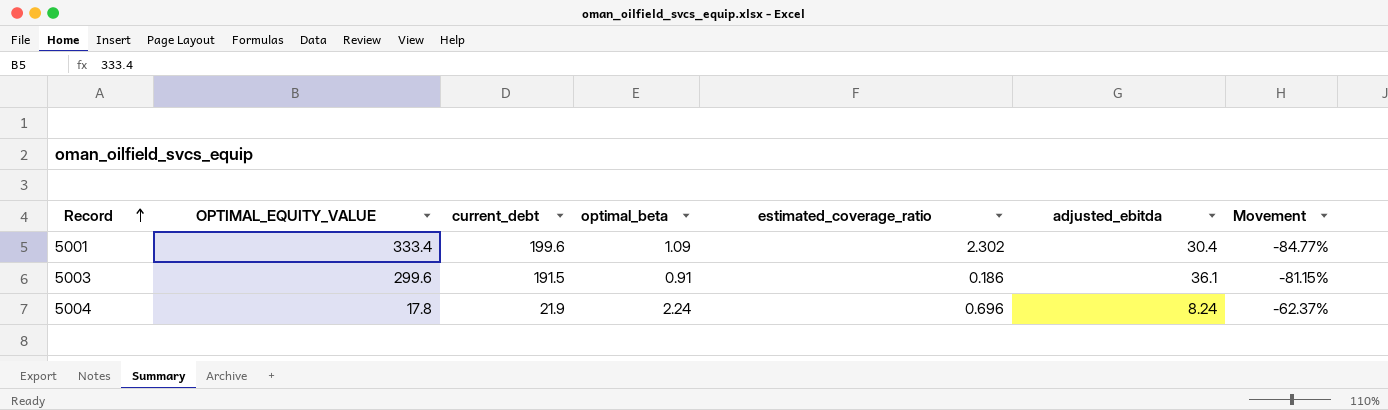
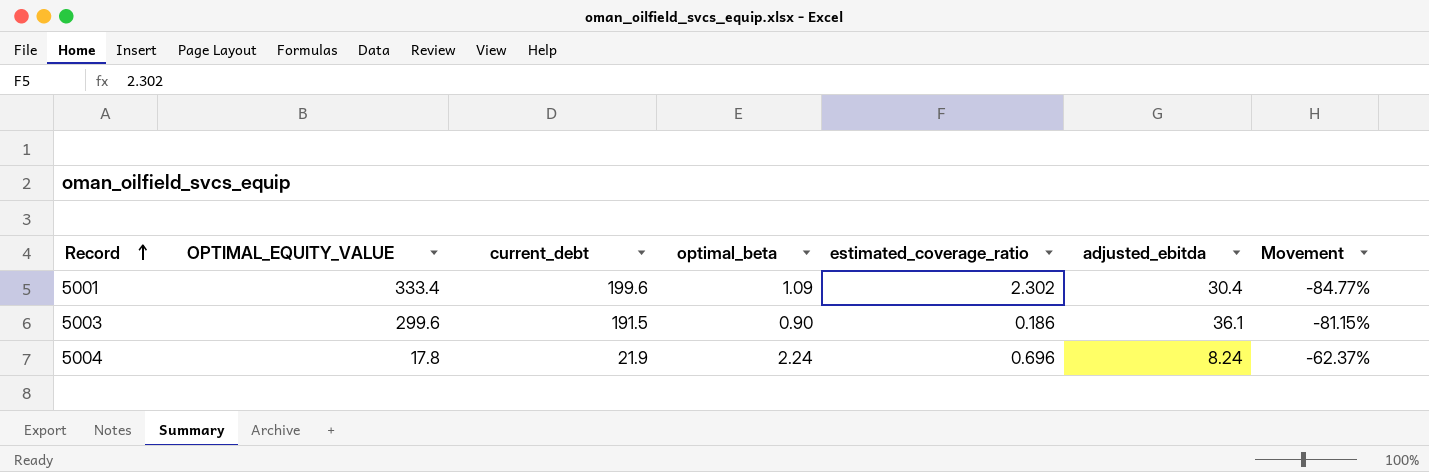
5003 | optimal_beta: 0.91 -> 0.90

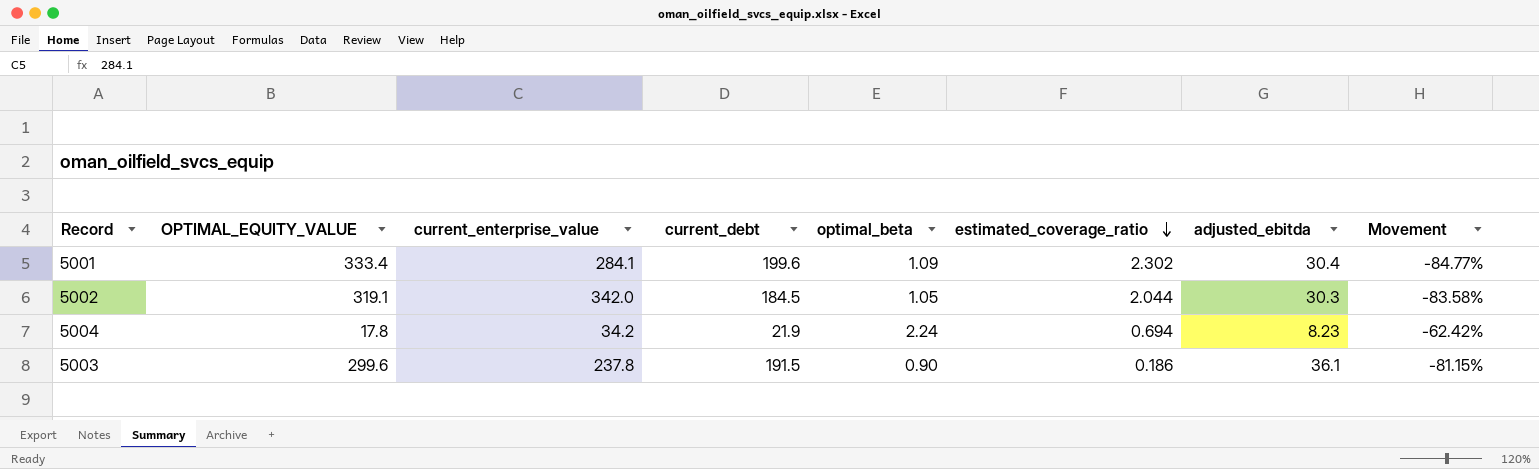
row order: Record ascending -> estimated_coverage_ratio descending
column current_enterprise_value | position: none -> 3
row 5002: none -> 319.1 | 342.0 | 184.5 | 1.05 | 2.044 | 30.3 | -83.58%
5004 | estimated_coverage_ratio: 0.696 -> 0.694
5004 | adjusted_ebitda: 8.24 -> 8.23
5004 | Movement: -62.37% -> -62.42%

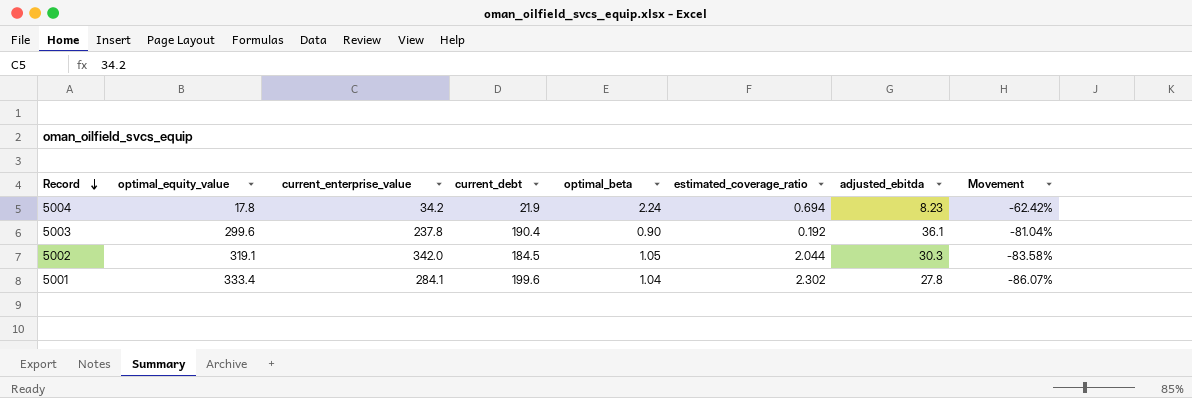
row order: estimated_coverage_ratio descending -> Record descending
column name: OPTIMAL_EQUITY_VALUE -> optimal_equity_value
5003 | current_debt: 191.5 -> 190.4
5003 | estimated_coverage_ratio: 0.186 -> 0.192
5003 | Movement: -81.15% -> -81.04%
5001 | optimal_beta: 1.09 -> 1.04
5001 | adjusted_ebitda: 30.4 -> 27.8
5001 | Movement: -84.77% -> -86.07%

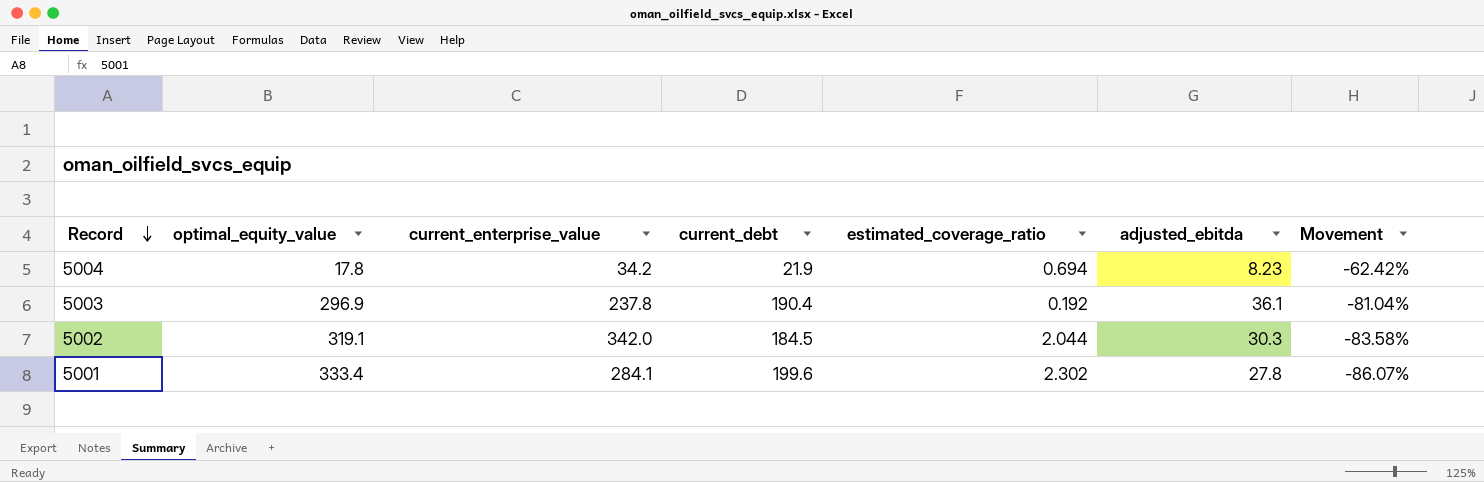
column optimal_beta | position: 5 -> none
5003 | optimal_equity_value: 299.6 -> 296.9

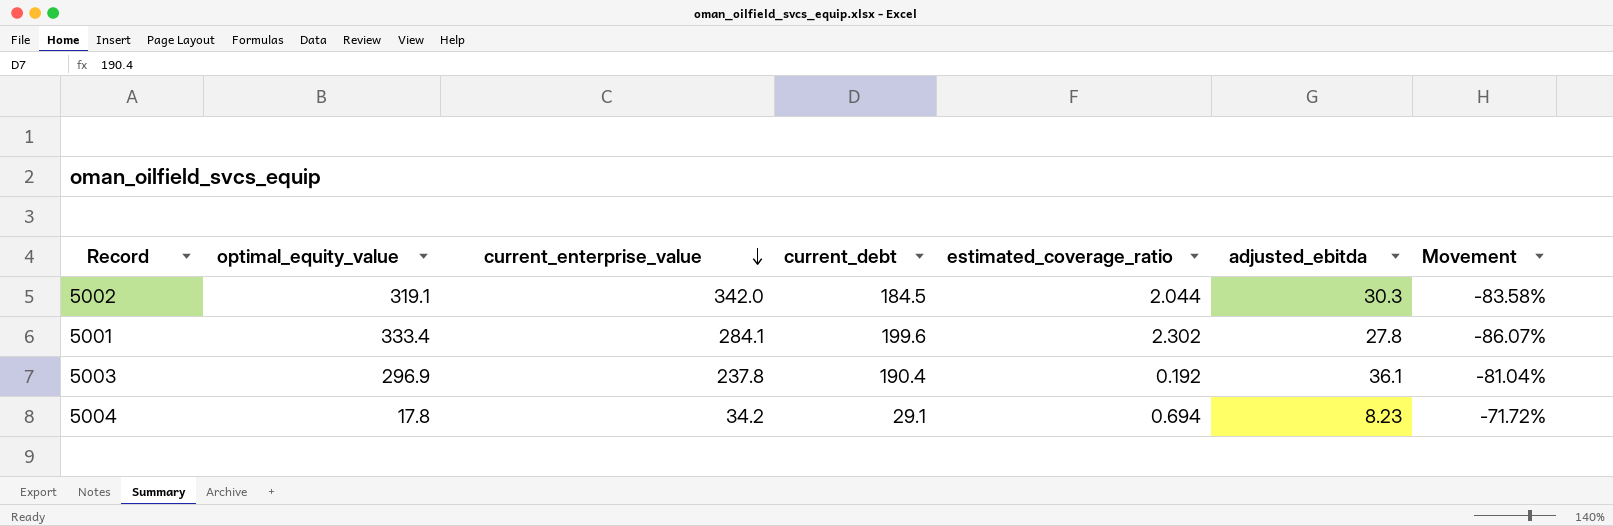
row order: Record descending -> current_enterprise_value descending
5004 | current_debt: 21.9 -> 29.1
5004 | Movement: -62.42% -> -71.72%

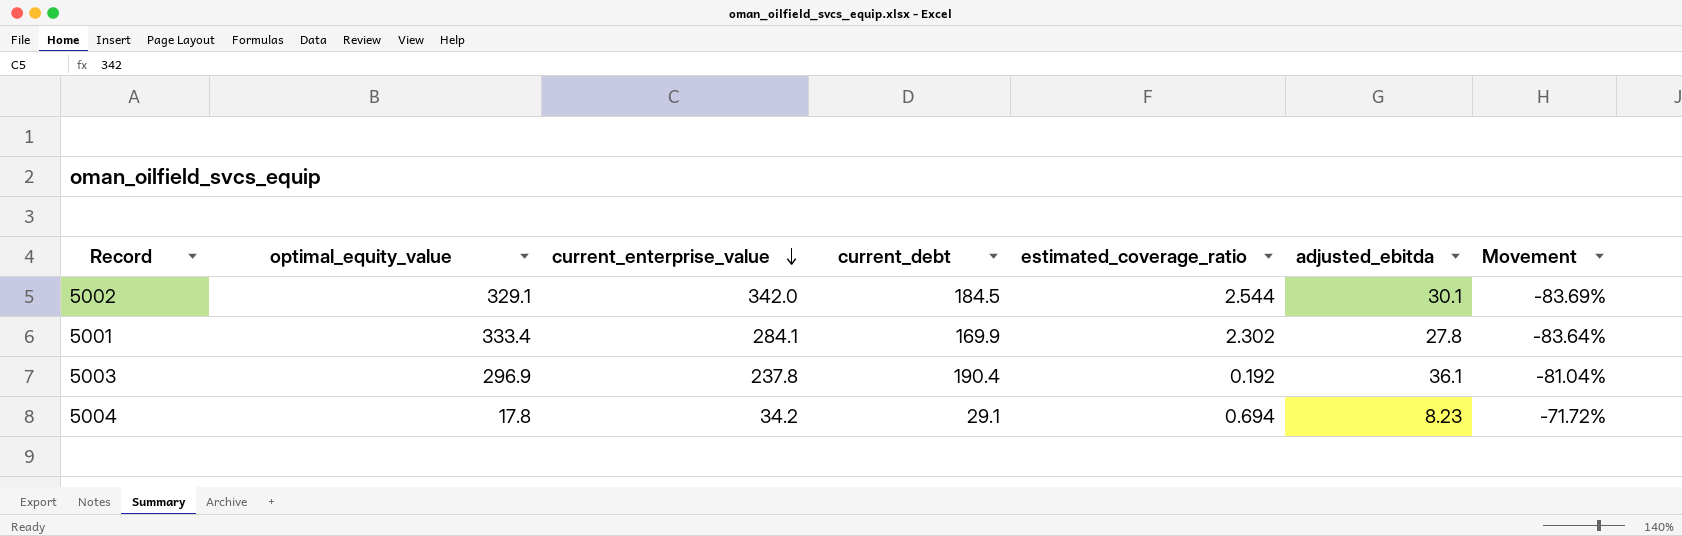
5002 | optimal_equity_value: 319.1 -> 329.1
5002 | estimated_coverage_ratio: 2.044 -> 2.544
5002 | adjusted_ebitda: 30.3 -> 30.1
5002 | Movement: -83.58% -> -83.69%
5001 | current_debt: 199.6 -> 169.9
5001 | Movement: -86.07% -> -83.64%

